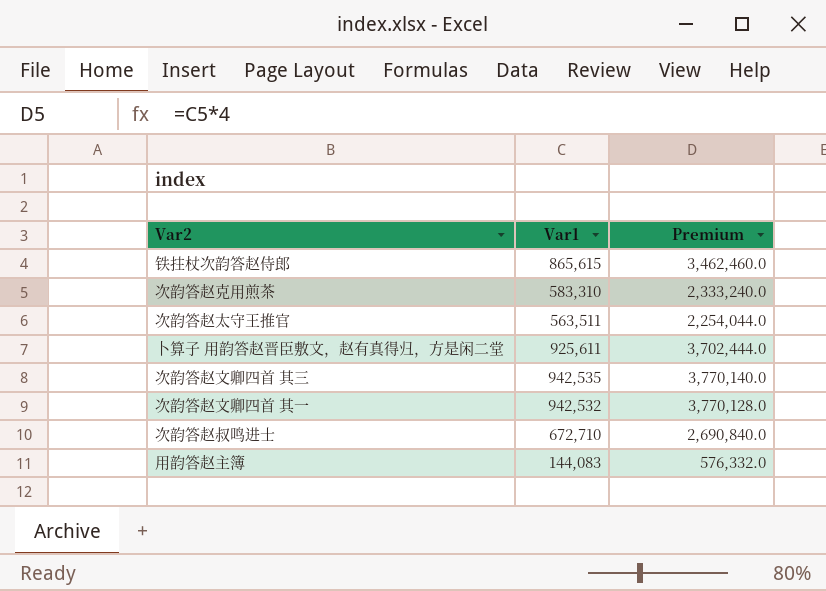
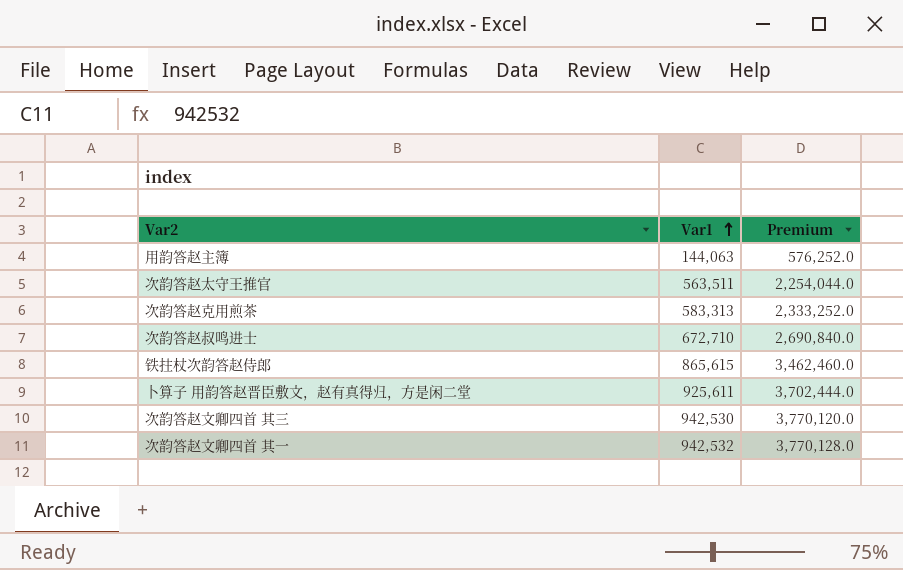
row order: none -> Var1 ascending
用韵答赵主簿 | Var1: 144,083 -> 144,063
用韵答赵主簿 | Premium: 576,332.0 -> 576,252.0
次韵答赵克用煎茶 | Var1: 583,310 -> 583,313
次韵答赵克用煎茶 | Premium: 2,333,240.0 -> 2,333,252.0
次韵答赵文卿四首 其三 | Var1: 942,535 -> 942,530
次韵答赵文卿四首 其三 | Premium: 3,770,140.0 -> 3,770,120.0

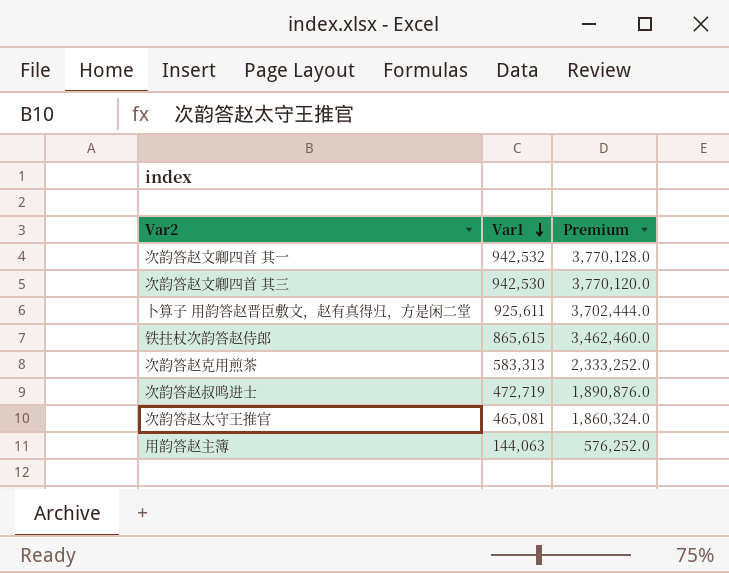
row order: Var1 ascending -> Var1 descending
次韵答赵叔鸣进士 | Var1: 672,710 -> 472,719
次韵答赵叔鸣进士 | Premium: 2,690,840.0 -> 1,890,876.0
次韵答赵太守王推官 | Var1: 563,511 -> 465,081
次韵答赵太守王推官 | Premium: 2,254,044.0 -> 1,860,324.0

